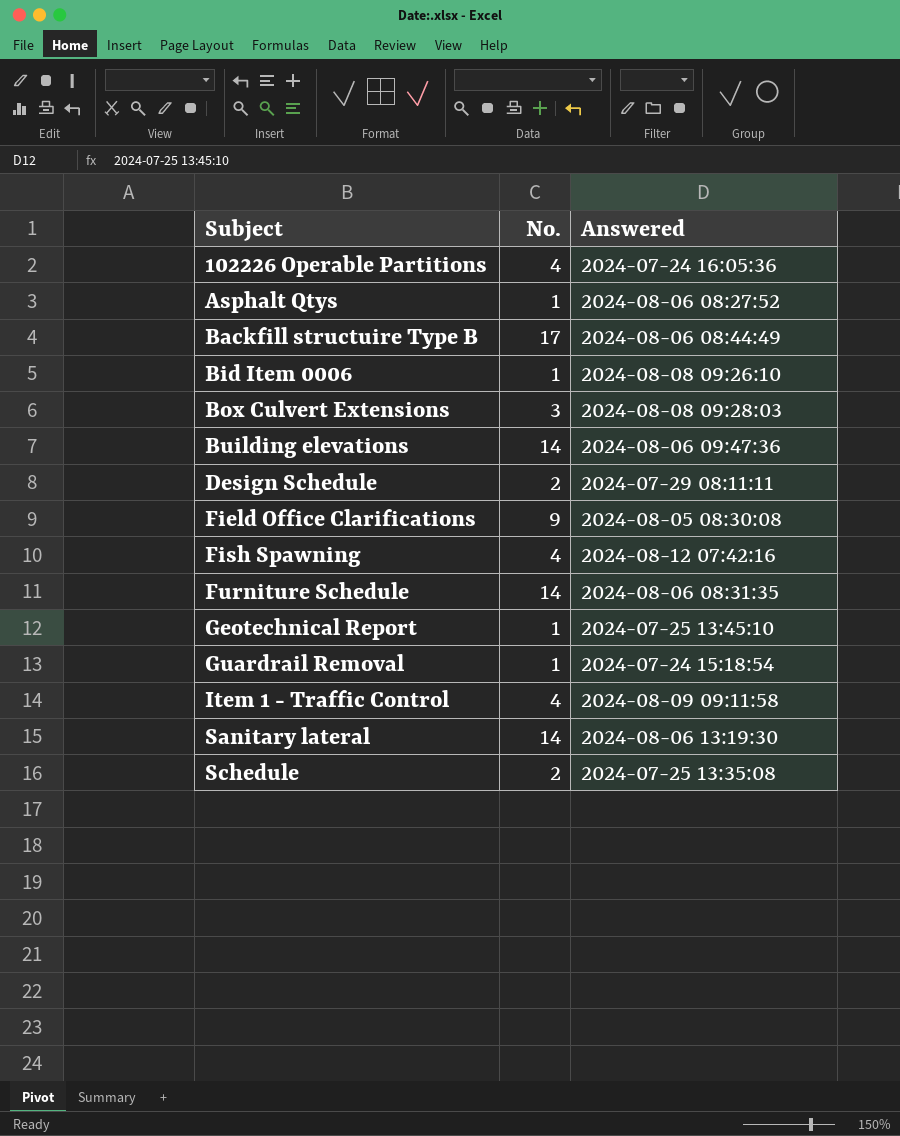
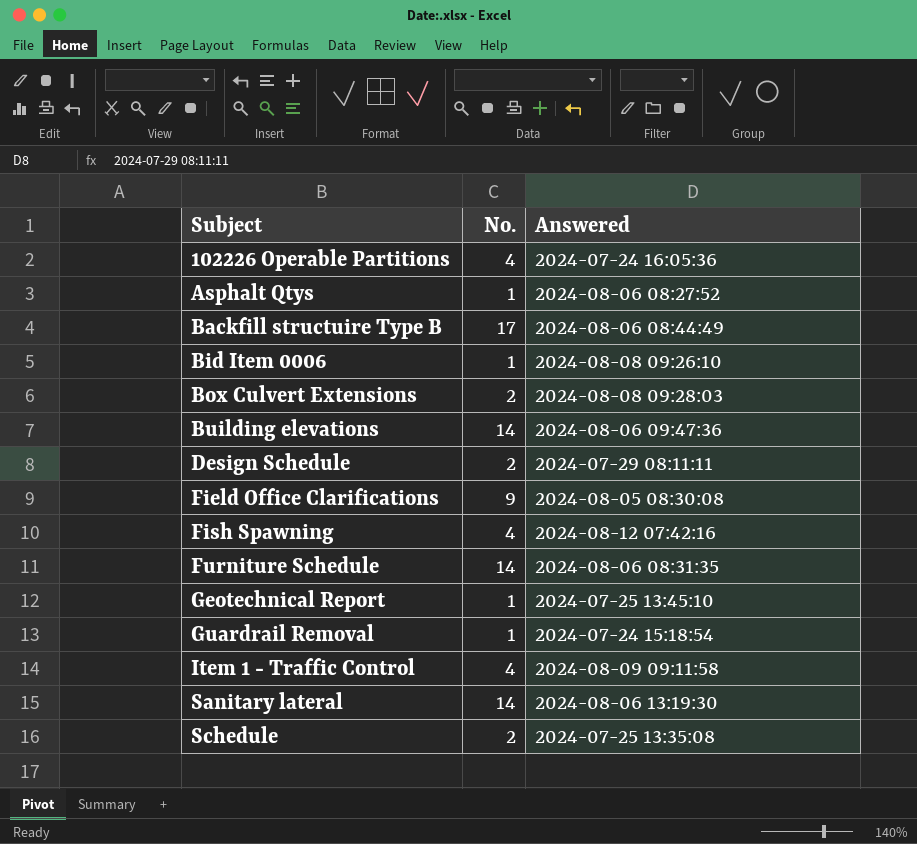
Box Culvert Extensions | No.: 3 -> 2

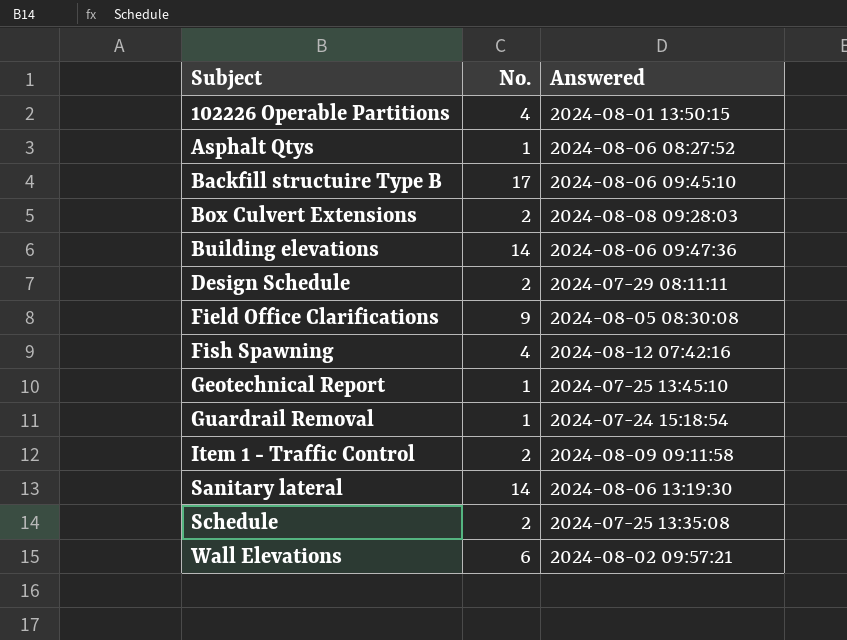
row Bid Item 0006: 1 | 2024-08-08 09:26:10 -> none
row Furniture Schedule: 14 | 2024-08-06 08:31:35 -> none
102226 Operable Partitions | Answered: 2024-07-24 16:05:36 -> 2024-08-01 13:50:15
Backfill structuire Type B | Answered: 2024-08-06 08:44:49 -> 2024-08-06 09:45:10
Item 1 - Traffic Control | No.: 4 -> 2
row Wall Elevations: none -> 6 | 2024-08-02 09:57:21

